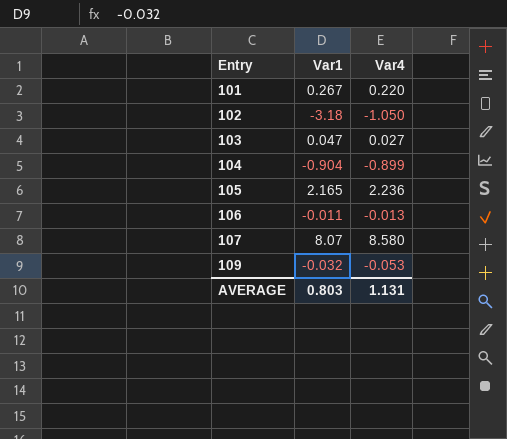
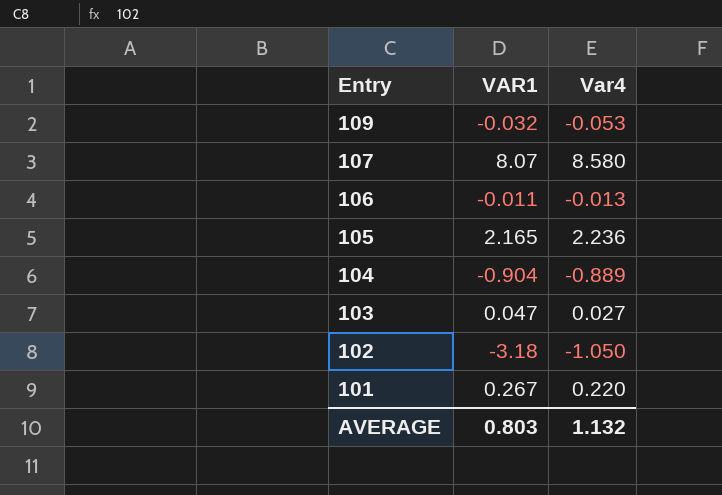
row order: Entry ascending -> Entry descending
column name: Var1 -> VAR1
104 | Var4: -0.899 -> -0.889
AVERAGE | Var4: 1.131 -> 1.132

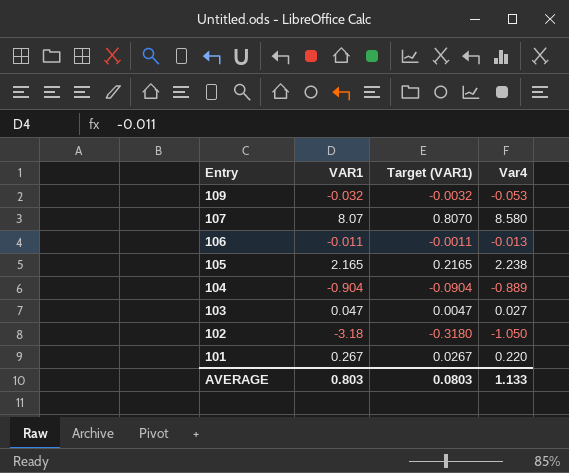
column Target (VAR1) | formula: none -> [VAR1] * 0.1
105 | Var4: 2.236 -> 2.238
AVERAGE | Var4: 1.132 -> 1.133

